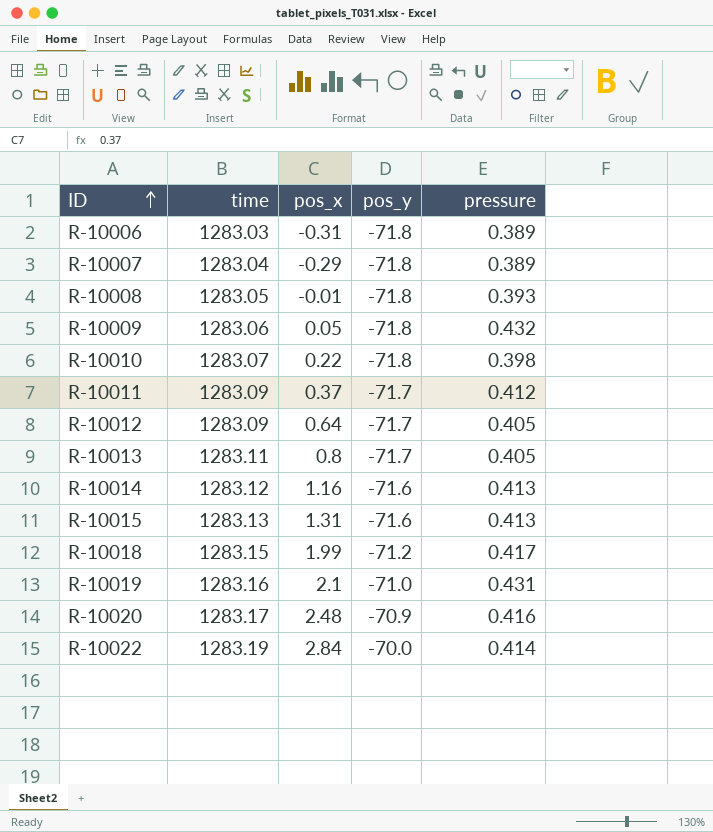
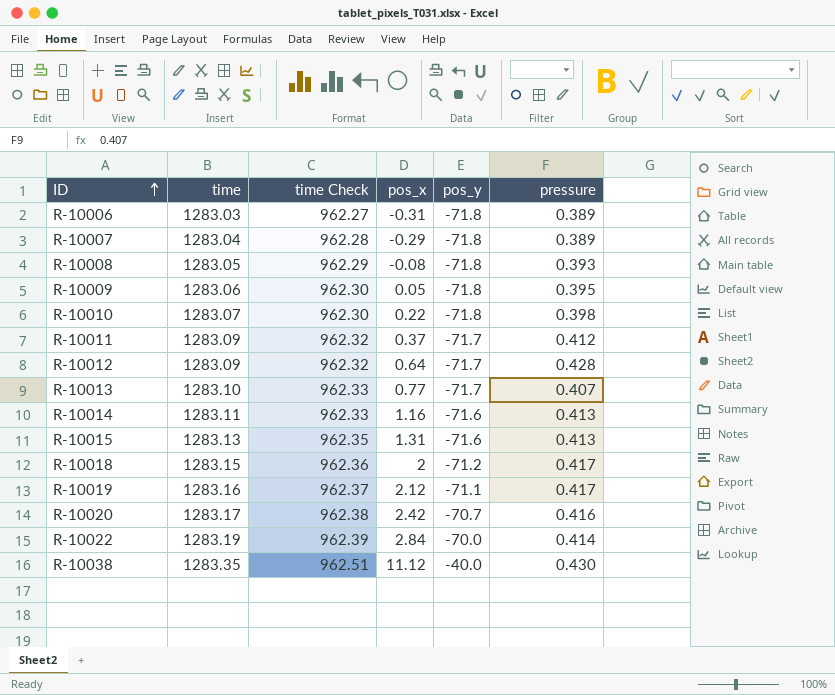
column time Check | formula: none -> [time] * 0.75
R-10008 | pos_x: -0.01 -> -0.08
R-10009 | pressure: 0.432 -> 0.395
R-10012 | pressure: 0.405 -> 0.428
R-10013 | time: 1283.11 -> 1283.10
R-10013 | pos_x: 0.8 -> 0.77
R-10013 | pressure: 0.405 -> 0.407
R-10014 | time: 1283.12 -> 1283.11
R-10018 | pos_x: 1.99 -> 2
R-10019 | pos_x: 2.1 -> 2.12
R-10019 | pos_y: -71.0 -> -71.1
R-10019 | pressure: 0.431 -> 0.417
R-10020 | pos_x: 2.48 -> 2.42
R-10020 | pos_y: -70.9 -> -70.7
row R-10038: none -> 1283.35 | 962.51 | 11.12 | -40.0 | 0.430

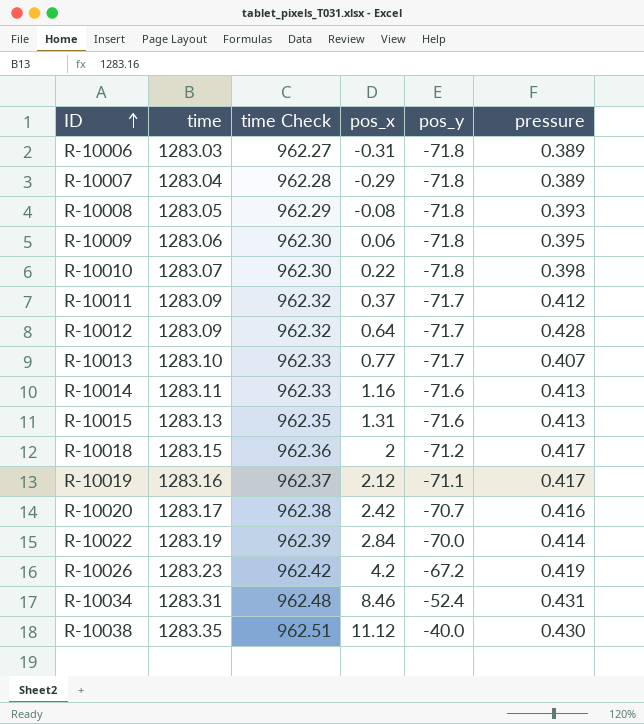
R-10009 | pos_x: 0.05 -> 0.06
row R-10026: none -> 1283.23 | 962.42 | 4.2 | -67.2 | 0.419
row R-10034: none -> 1283.31 | 962.48 | 8.46 | -52.4 | 0.431

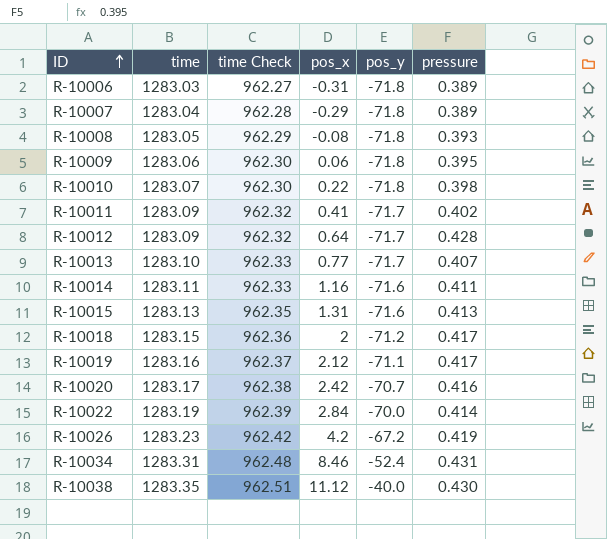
R-10011 | pos_x: 0.37 -> 0.41
R-10011 | pressure: 0.412 -> 0.402
R-10014 | pressure: 0.413 -> 0.411

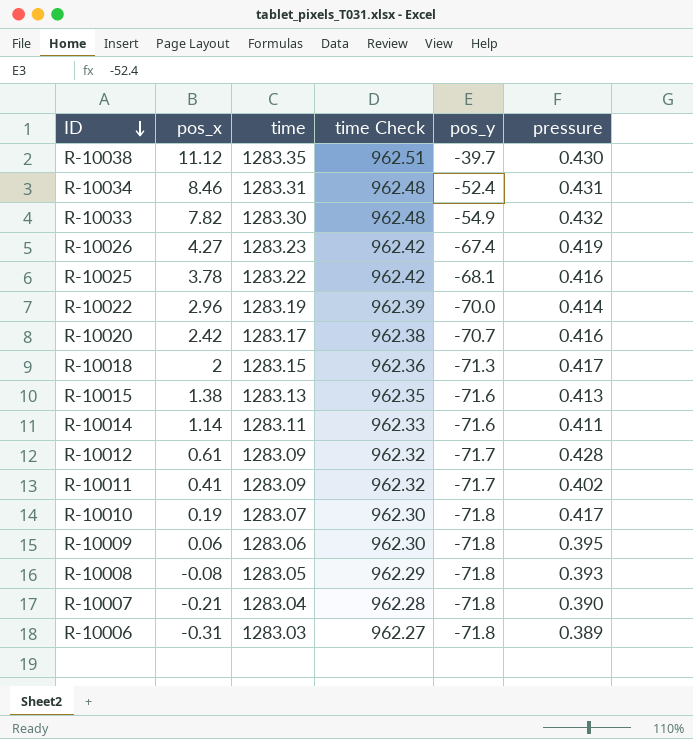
row order: ID ascending -> ID descending
column pos_x | position: 4 -> 2
row R-10013: 1283.10 | 962.33 | 0.77 | -71.7 | 0.407 -> none
row R-10019: 1283.16 | 962.37 | 2.12 | -71.1 | 0.417 -> none
R-10038 | pos_y: -40.0 -> -39.7
row R-10033: none -> 7.82 | 1283.30 | 962.48 | -54.9 | 0.432
R-10026 | pos_x: 4.2 -> 4.27
R-10026 | pos_y: -67.2 -> -67.4
row R-10025: none -> 3.78 | 1283.22 | 962.42 | -68.1 | 0.416
R-10022 | pos_x: 2.84 -> 2.96
R-10018 | pos_y: -71.2 -> -71.3
R-10015 | pos_x: 1.31 -> 1.38
R-10014 | pos_x: 1.16 -> 1.14
R-10012 | pos_x: 0.64 -> 0.61
R-10010 | pos_x: 0.22 -> 0.19
R-10010 | pressure: 0.398 -> 0.417
R-10007 | pos_x: -0.29 -> -0.21
R-10007 | pressure: 0.389 -> 0.390

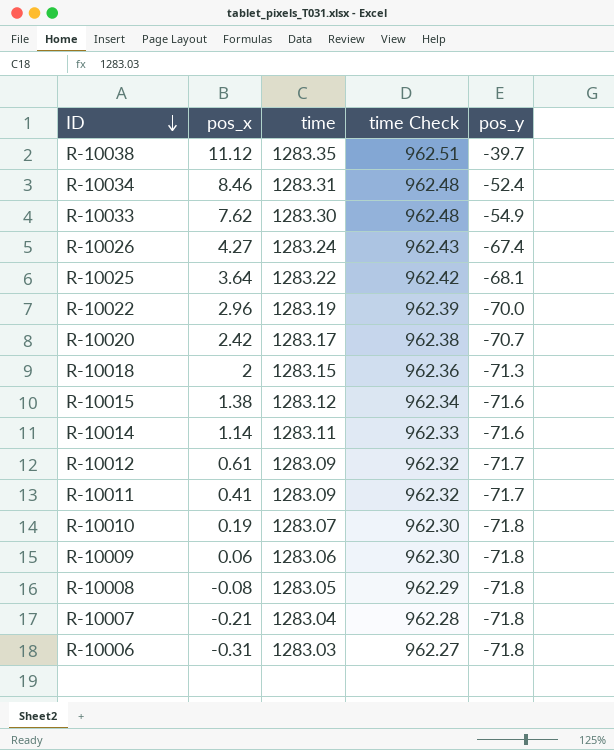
column pressure | position: 6 -> none
R-10033 | pos_x: 7.82 -> 7.62
R-10026 | time: 1283.23 -> 1283.24
R-10026 | time Check: 962.42 -> 962.43
R-10025 | pos_x: 3.78 -> 3.64
R-10015 | time: 1283.13 -> 1283.12
R-10015 | time Check: 962.35 -> 962.34

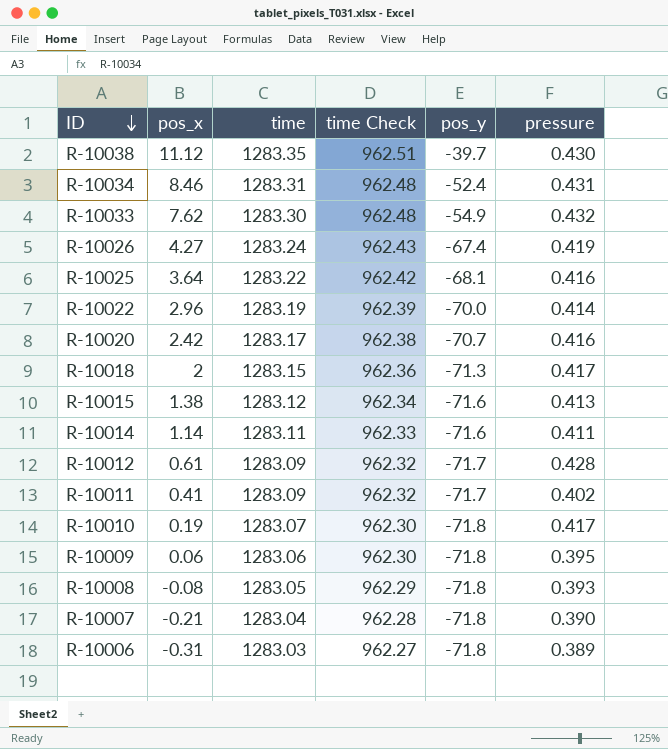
column pressure | position: none -> 6

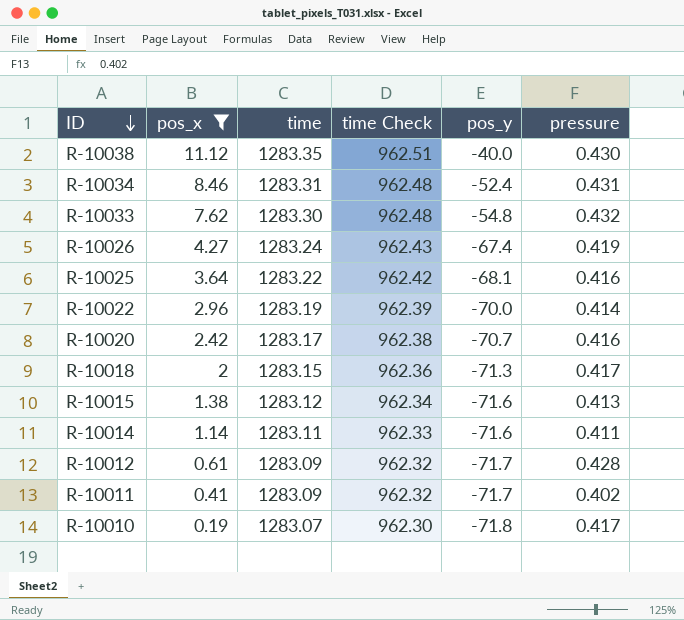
filter: none -> pos_x >= 0.19
R-10038 | pos_y: -39.7 -> -40.0
R-10033 | pos_y: -54.9 -> -54.8

